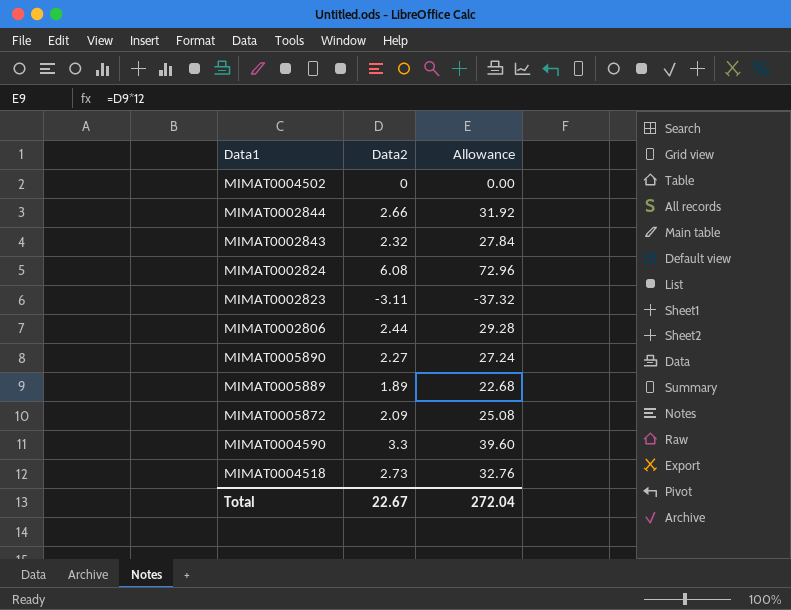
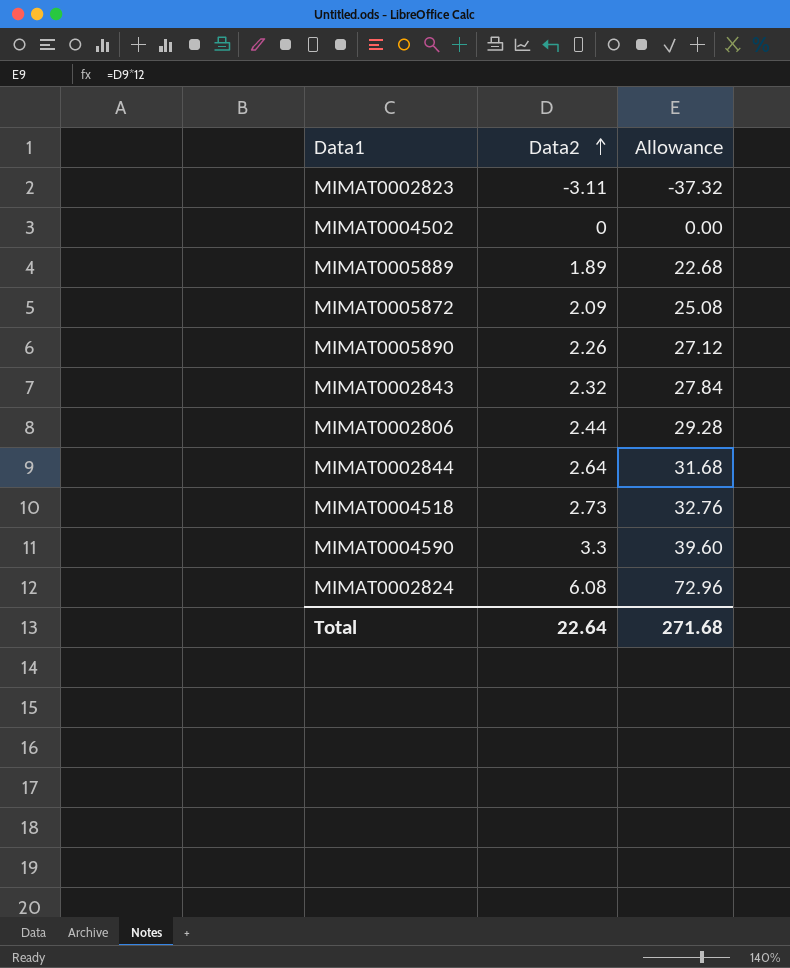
row order: none -> Data2 ascending
MIMAT0005890 | Data2: 2.27 -> 2.26
MIMAT0005890 | Allowance: 27.24 -> 27.12
MIMAT0002844 | Data2: 2.66 -> 2.64
MIMAT0002844 | Allowance: 31.92 -> 31.68
Total | Data2: 22.67 -> 22.64
Total | Allowance: 272.04 -> 271.68

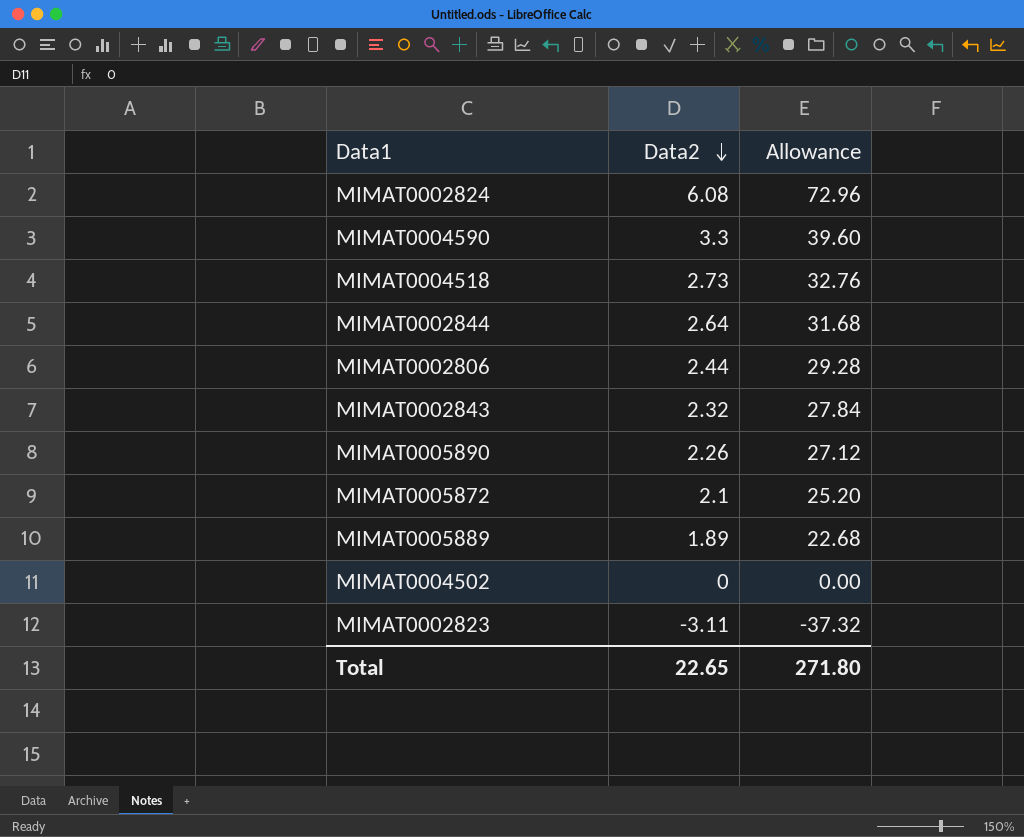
row order: Data2 ascending -> Data2 descending
MIMAT0005872 | Data2: 2.09 -> 2.1
MIMAT0005872 | Allowance: 25.08 -> 25.20
Total | Data2: 22.64 -> 22.65
Total | Allowance: 271.68 -> 271.80

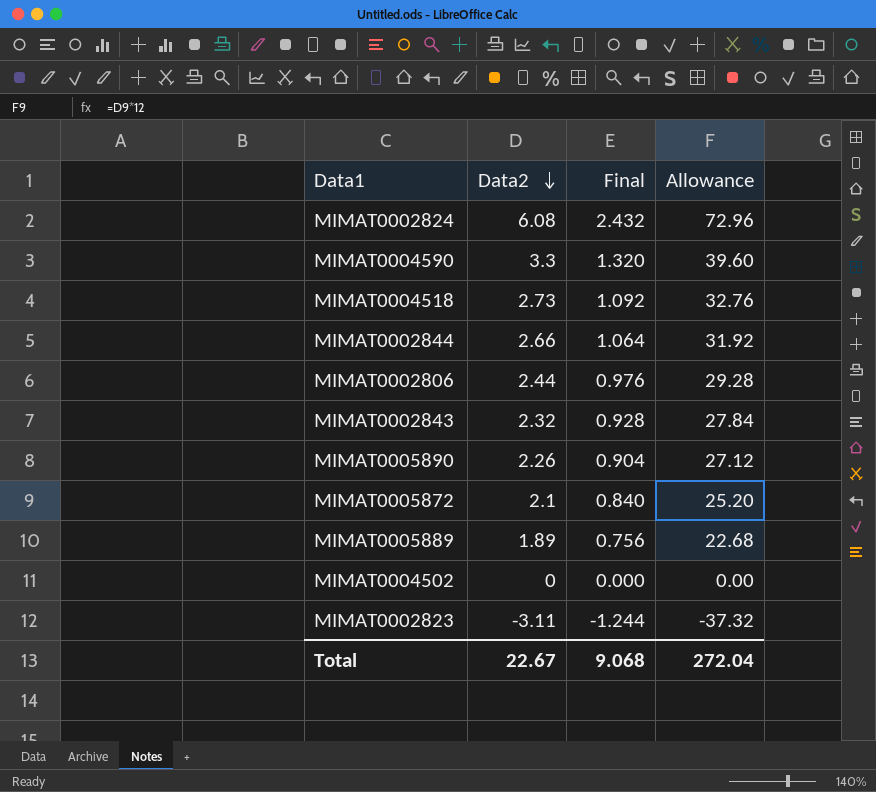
column Final | formula: none -> [Data2] * 0.4
MIMAT0002844 | Data2: 2.64 -> 2.66
MIMAT0002844 | Allowance: 31.68 -> 31.92
Total | Data2: 22.65 -> 22.67
Total | Allowance: 271.80 -> 272.04

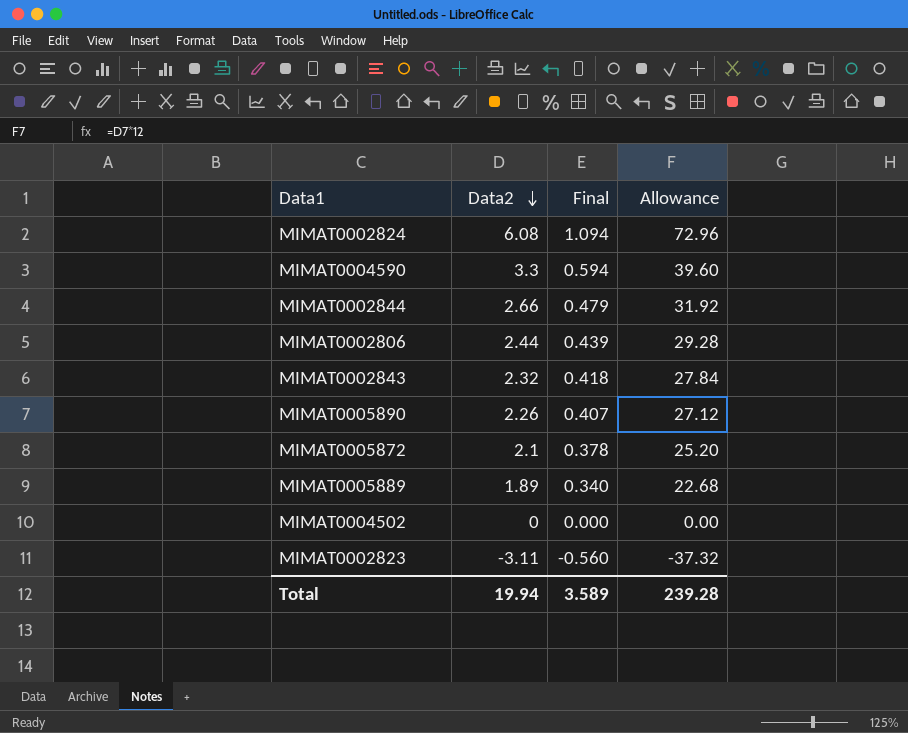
column Final | formula: [Data2] * 0.4 -> [Data2] * 0.18
row MIMAT0004518: 2.73 | 1.092 | 32.76 -> none
Total | Data2: 22.67 -> 19.94
Total | Final: 9.068 -> 3.589
Total | Allowance: 272.04 -> 239.28

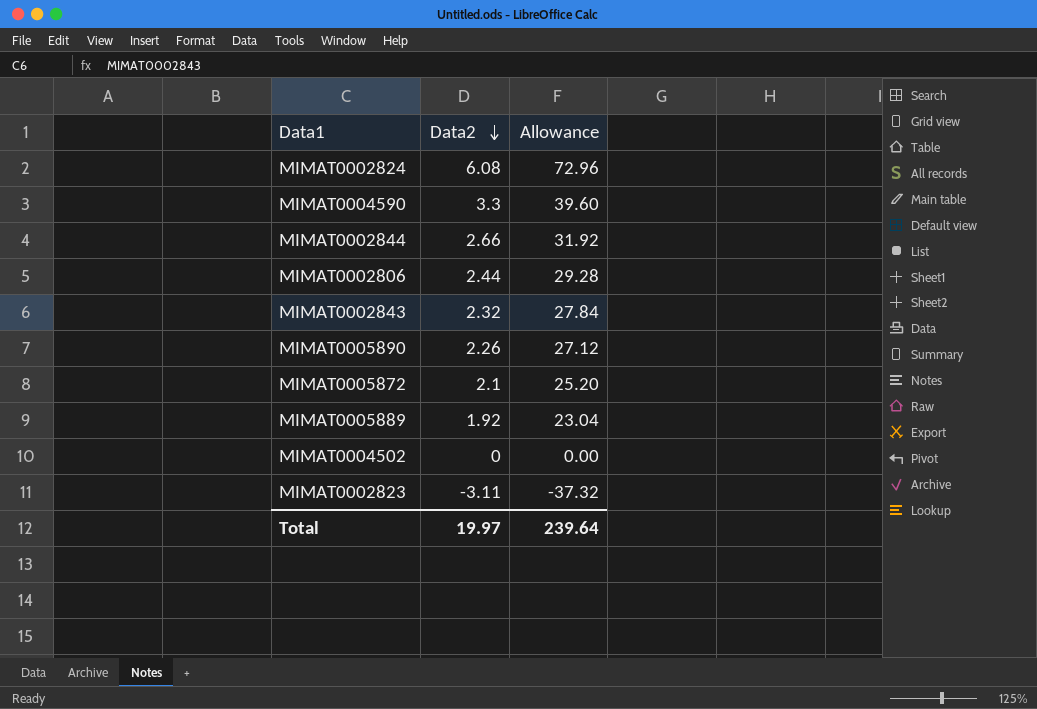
column Final | formula: [Data2] * 0.18 -> none
MIMAT0005889 | Data2: 1.89 -> 1.92
MIMAT0005889 | Allowance: 22.68 -> 23.04
Total | Data2: 19.94 -> 19.97
Total | Allowance: 239.28 -> 239.64

